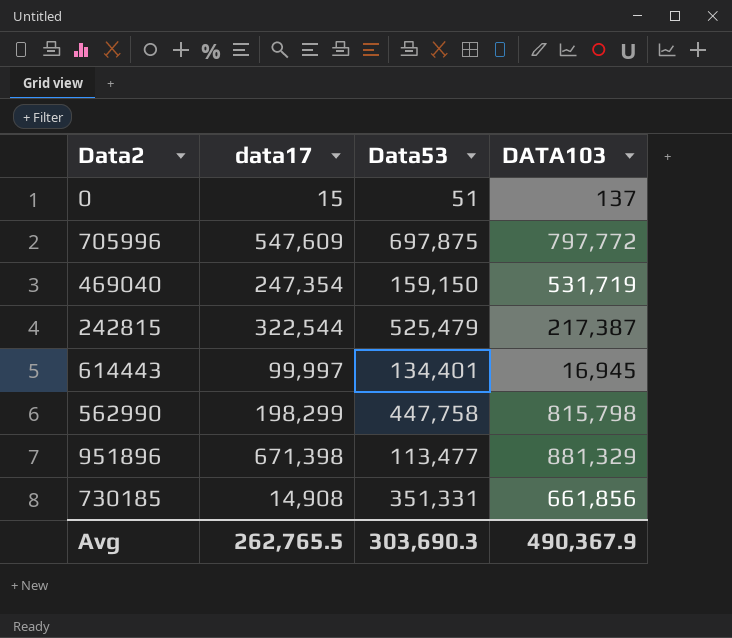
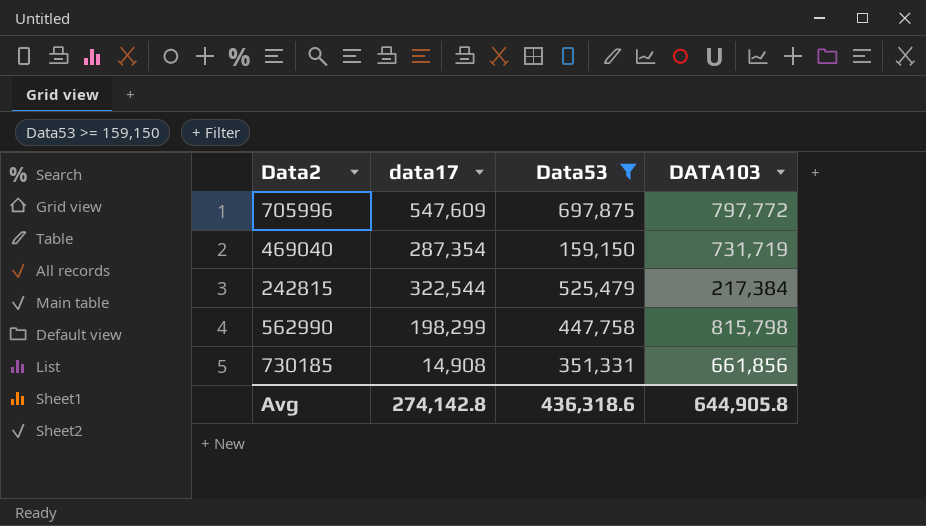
filter: none -> Data53 >= 159,150
469040 | data17: 247,354 -> 287,354
469040 | DATA103: 531,719 -> 731,719
242815 | DATA103: 217,387 -> 217,384
Avg | data17: 262,765.5 -> 274,142.8
Avg | Data53: 303,690.3 -> 436,318.6
Avg | DATA103: 490,367.9 -> 644,905.8

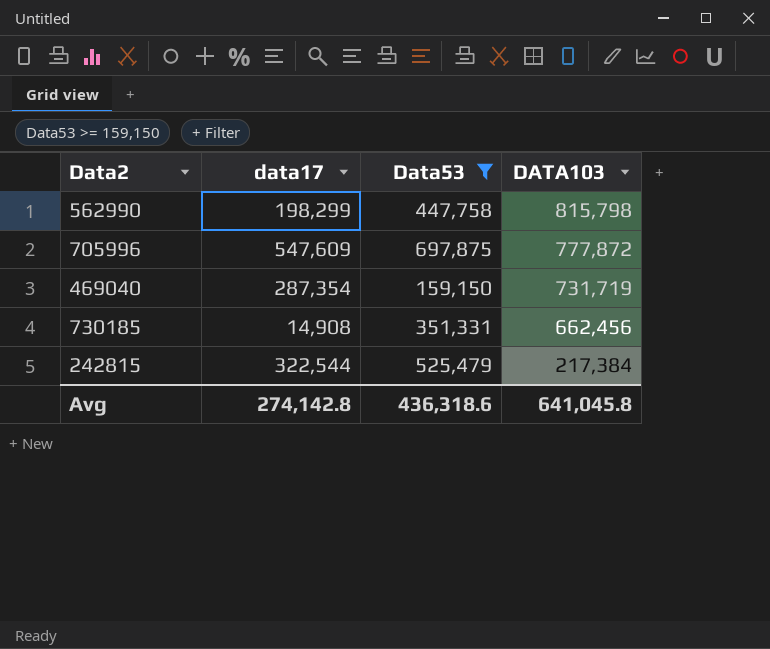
row order: none -> DATA103 descending
705996 | DATA103: 797,772 -> 777,872
730185 | DATA103: 661,856 -> 662,456
Avg | DATA103: 644,905.8 -> 641,045.8

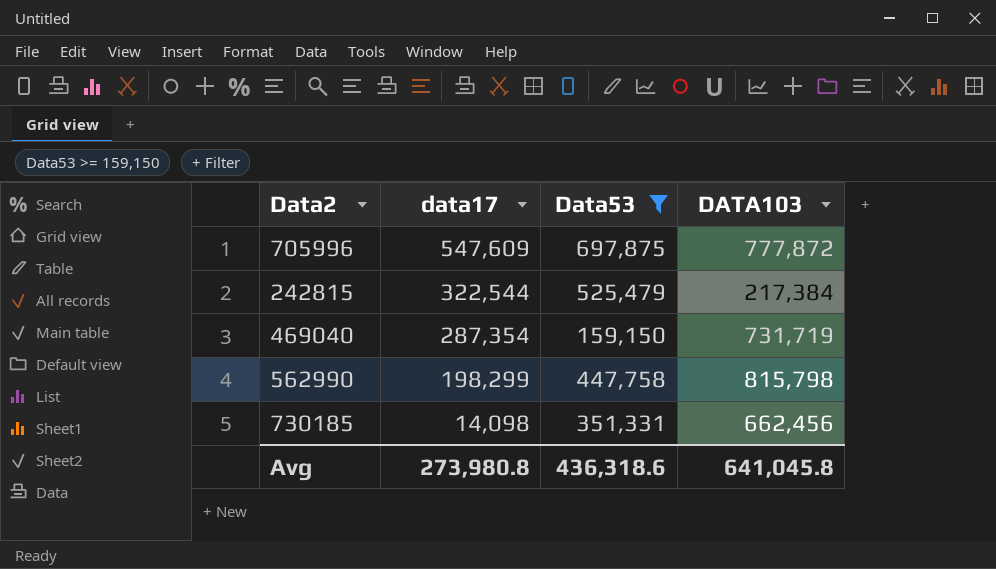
row order: DATA103 descending -> data17 descending
730185 | data17: 14,908 -> 14,098
Avg | data17: 274,142.8 -> 273,980.8

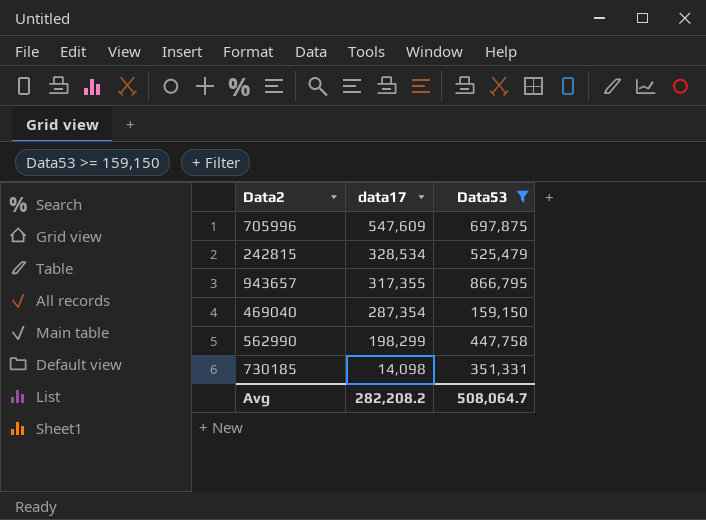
column DATA103 | position: 4 -> none
242815 | data17: 322,544 -> 328,534
row 943657: none -> 317,355 | 866,795
Avg | data17: 273,980.8 -> 282,208.2
Avg | Data53: 436,318.6 -> 508,064.7

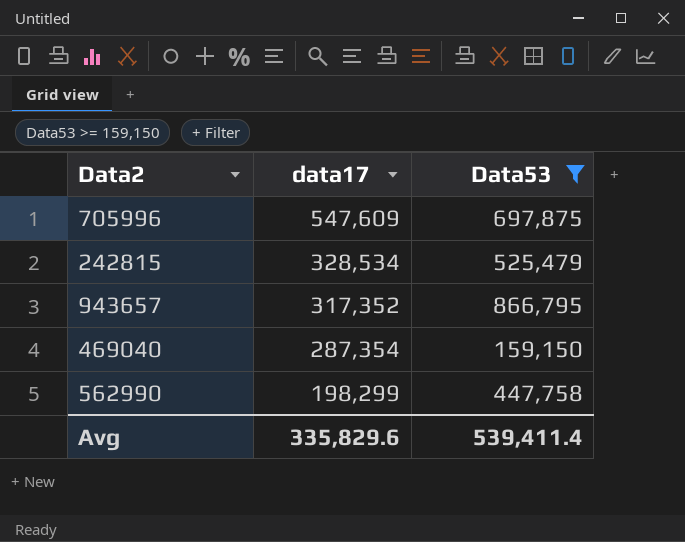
row 730185: 14,098 | 351,331 -> none
943657 | data17: 317,355 -> 317,352
Avg | data17: 282,208.2 -> 335,829.6
Avg | Data53: 508,064.7 -> 539,411.4

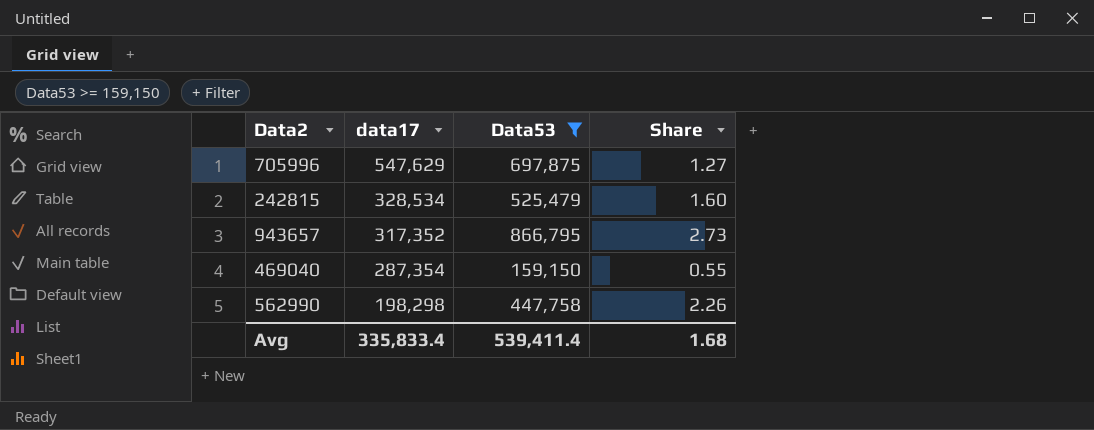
column Share | formula: none -> [Data53] / [data17]
705996 | data17: 547,609 -> 547,629
562990 | data17: 198,299 -> 198,298
Avg | data17: 335,829.6 -> 335,833.4

